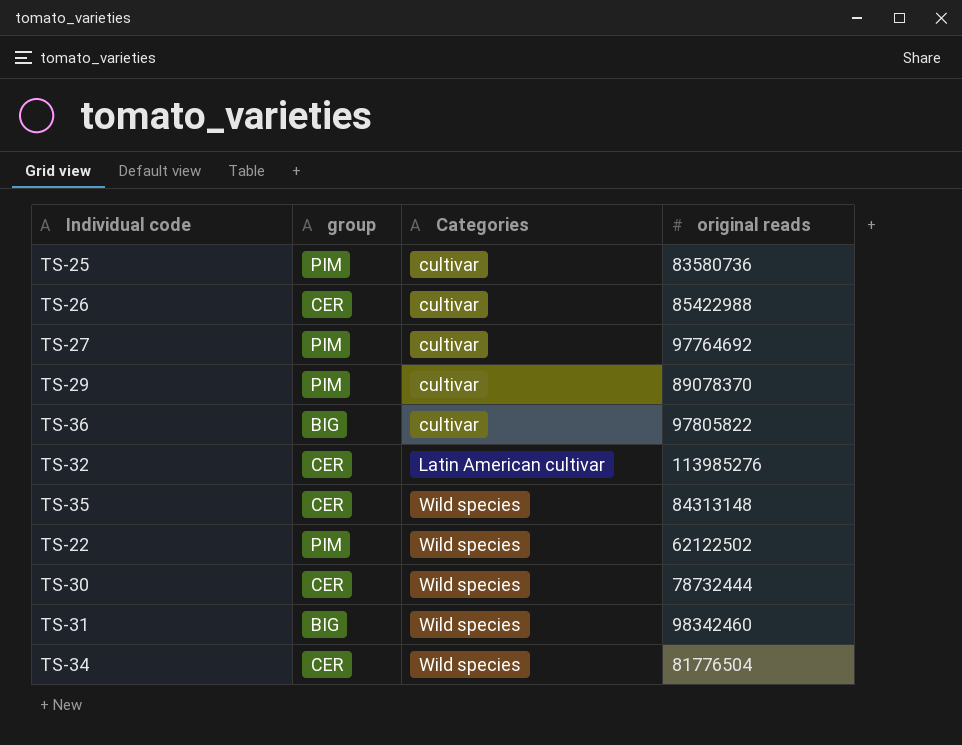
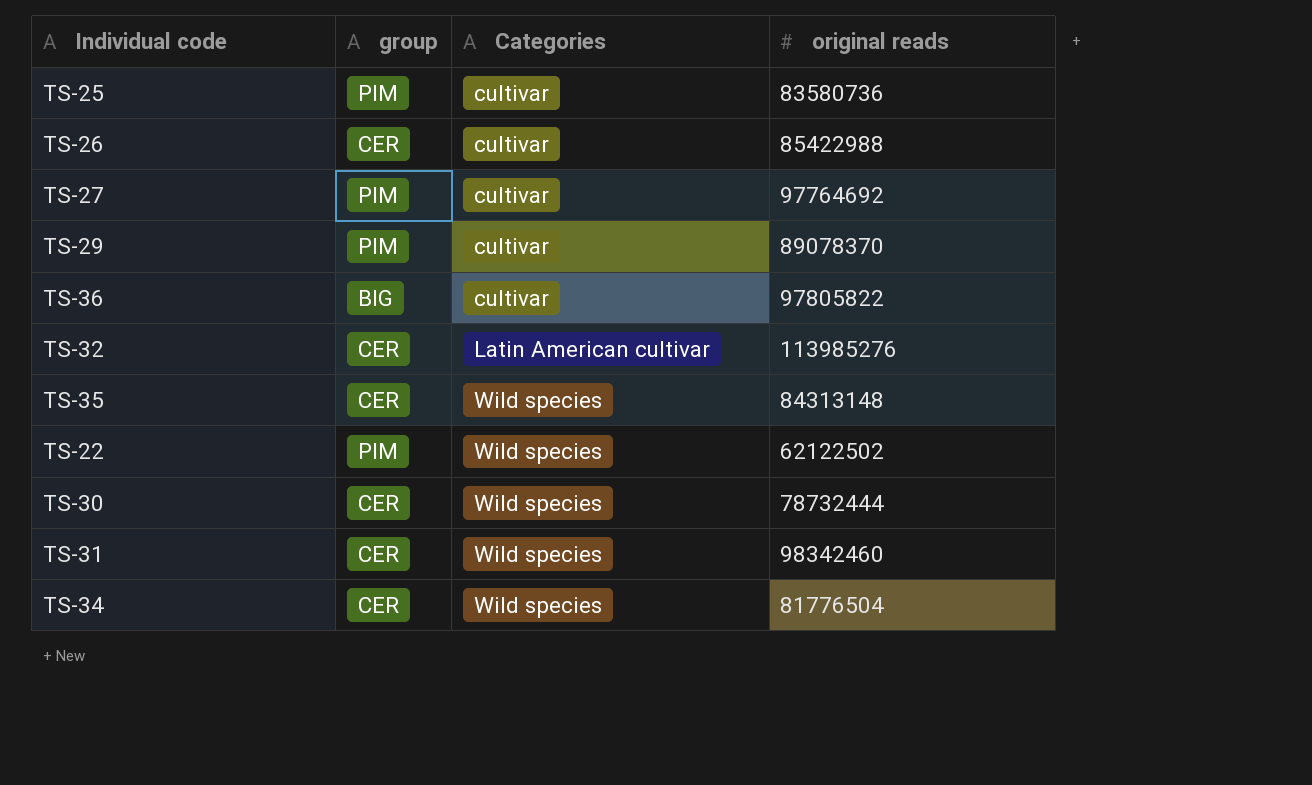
TS-31 | group: BIG -> CER

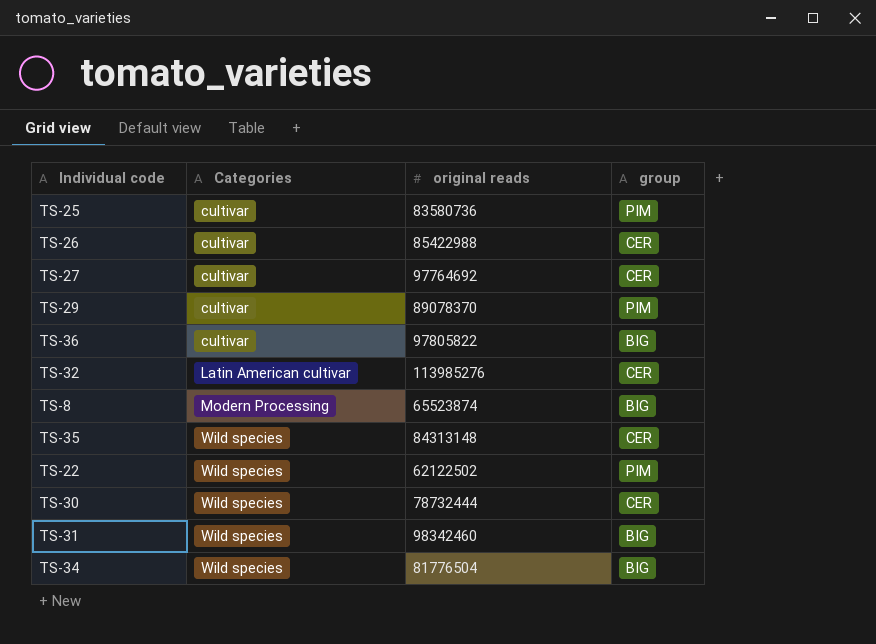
column group | position: 2 -> 4
TS-27 | group: PIM -> CER
row TS-8: none -> Modern Processing | 65523874 | BIG
TS-31 | group: CER -> BIG
TS-34 | group: CER -> BIG

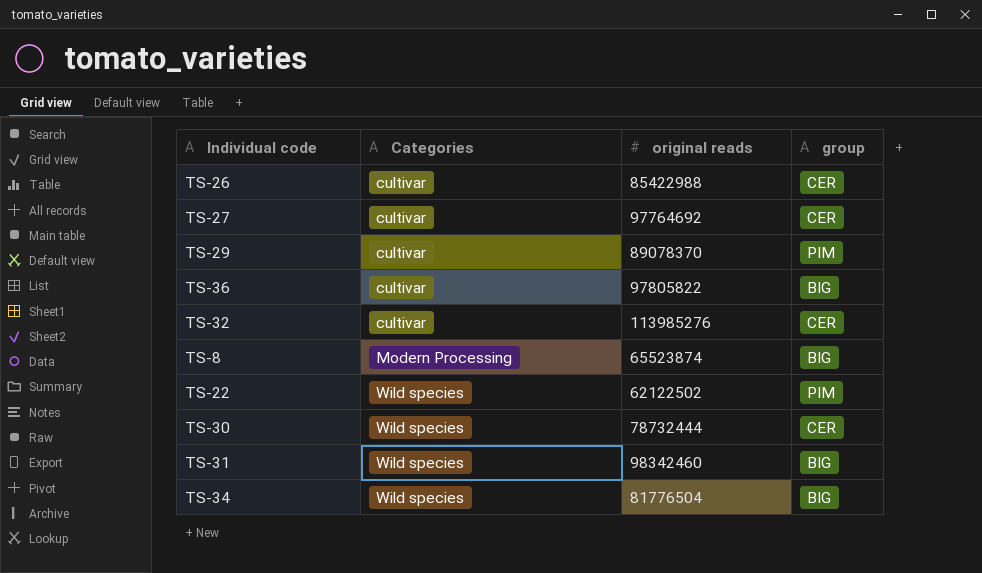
row TS-25: cultivar | 83580736 | PIM -> none
row TS-35: Wild species | 84313148 | CER -> none
TS-32 | Categories: Latin American cultivar -> cultivar

